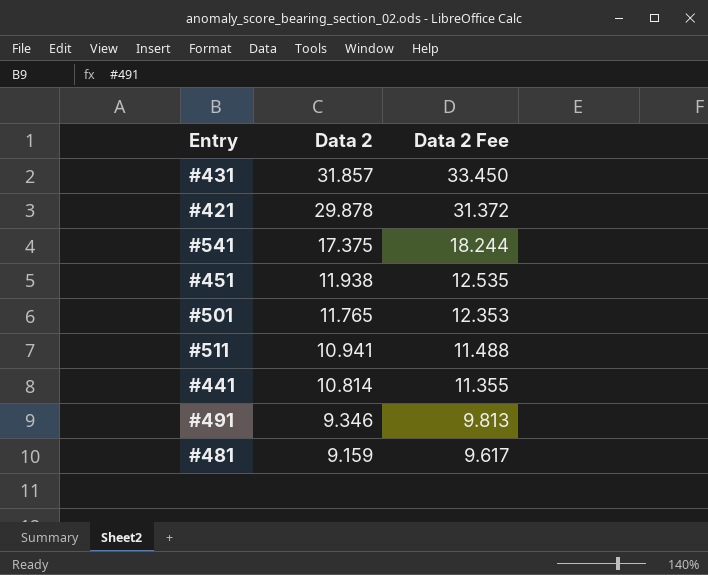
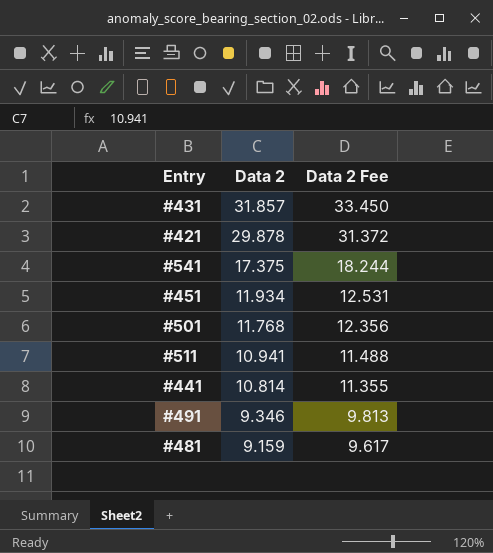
#451 | Data 2: 11.938 -> 11.934
#451 | Data 2 Fee: 12.535 -> 12.531
#501 | Data 2: 11.765 -> 11.768
#501 | Data 2 Fee: 12.353 -> 12.356

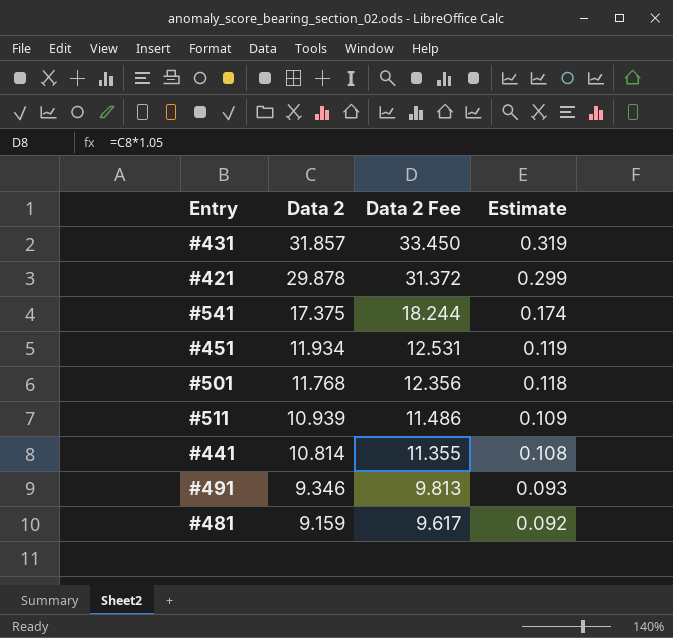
column Estimate | formula: none -> [Data 2] * 0.01
#511 | Data 2: 10.941 -> 10.939
#511 | Data 2 Fee: 11.488 -> 11.486

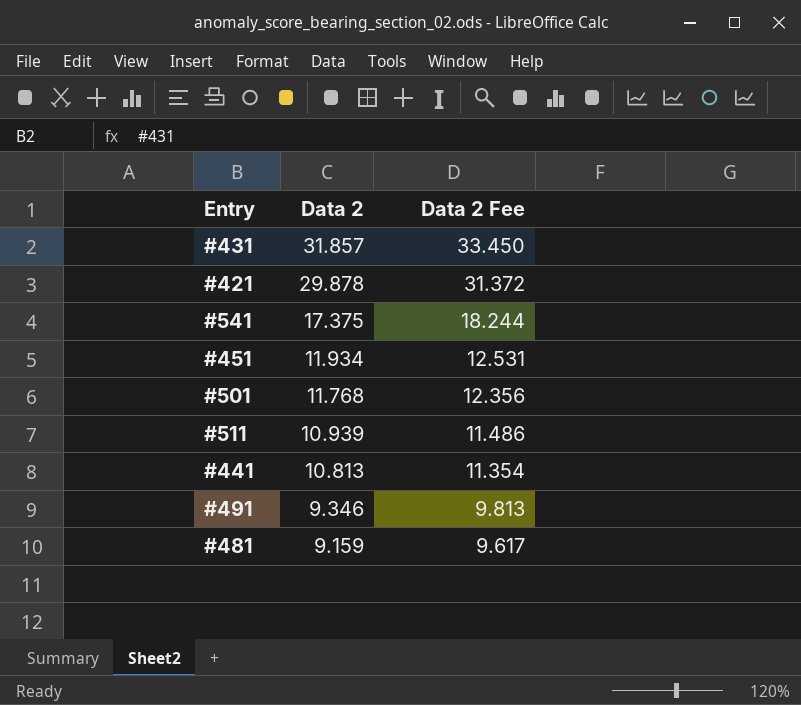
column Estimate | formula: [Data 2] * 0.01 -> none
#441 | Data 2: 10.814 -> 10.813
#441 | Data 2 Fee: 11.355 -> 11.354

